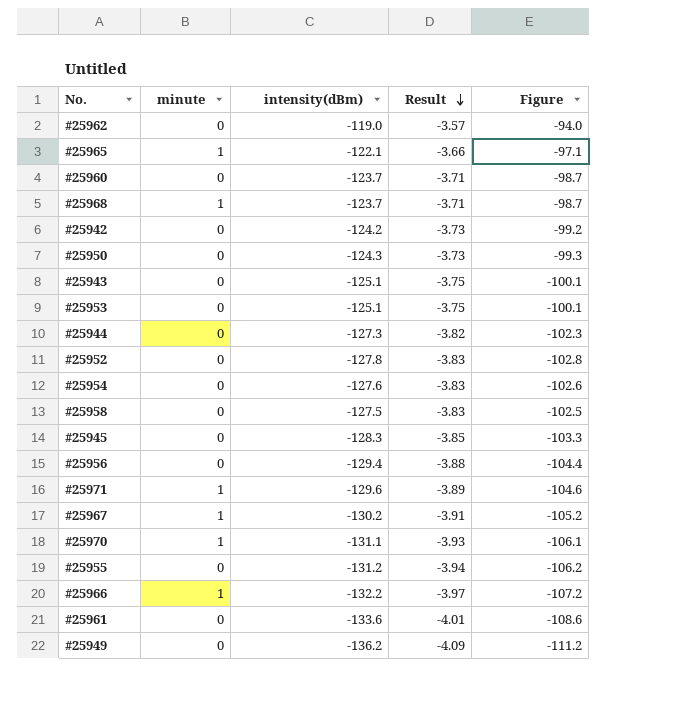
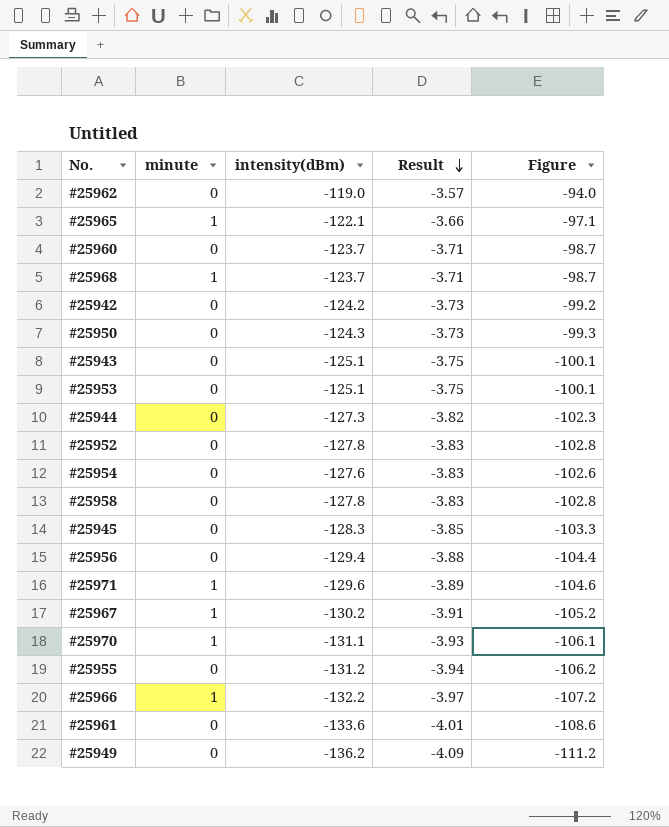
#25958 | intensity(dBm): -127.5 -> -127.8
#25958 | Figure: -102.5 -> -102.8

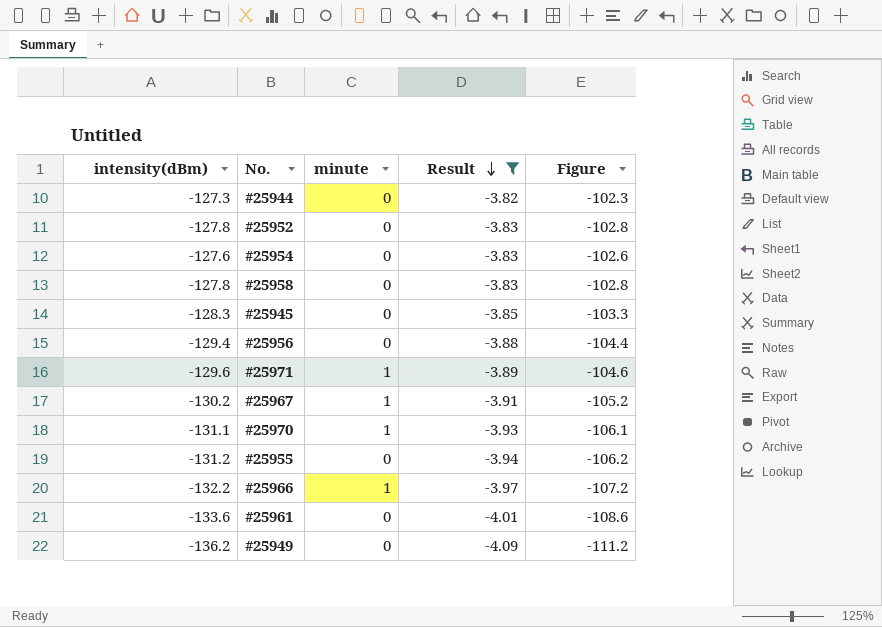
filter: none -> Result <= -3.82
column intensity(dBm) | position: 3 -> 1

